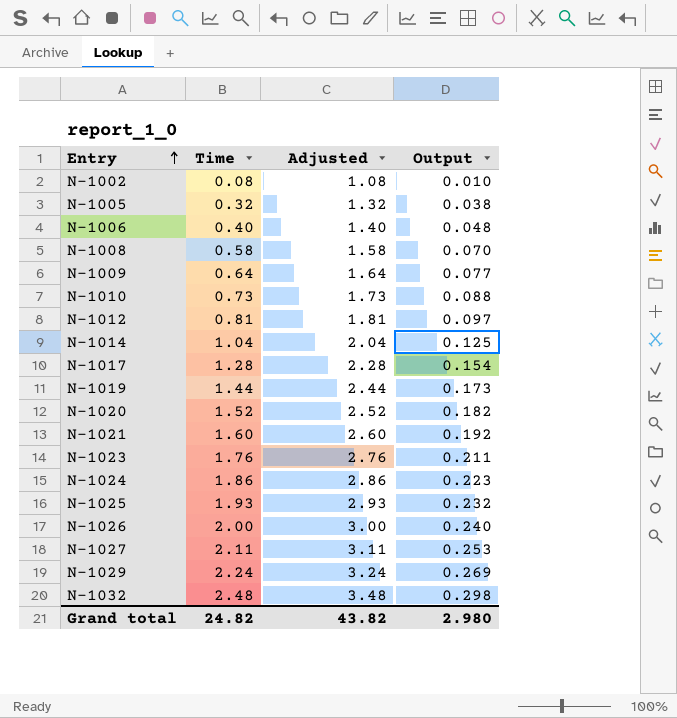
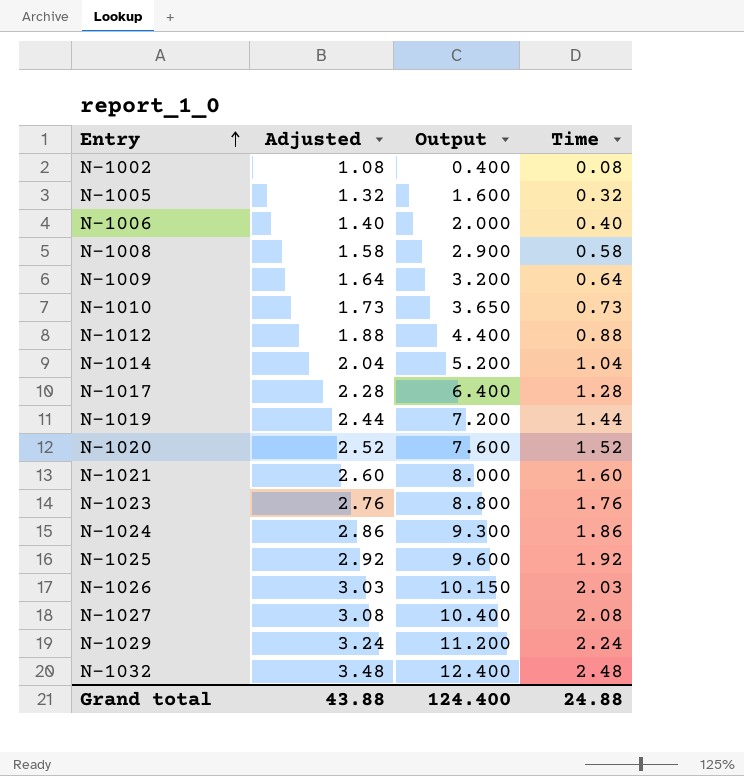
column Output | formula: [Time] * 0.12 -> [Time] * 5
column Time | position: 2 -> 4
N-1012 | Adjusted: 1.81 -> 1.88
N-1012 | Time: 0.81 -> 0.88
N-1025 | Adjusted: 2.93 -> 2.92
N-1025 | Time: 1.93 -> 1.92
N-1026 | Adjusted: 3.00 -> 3.03
N-1026 | Time: 2.00 -> 2.03
N-1027 | Adjusted: 3.11 -> 3.08
N-1027 | Time: 2.11 -> 2.08
Grand total | Adjusted: 43.82 -> 43.88
Grand total | Output: 2.980 -> 124.400
Grand total | Time: 24.82 -> 24.88

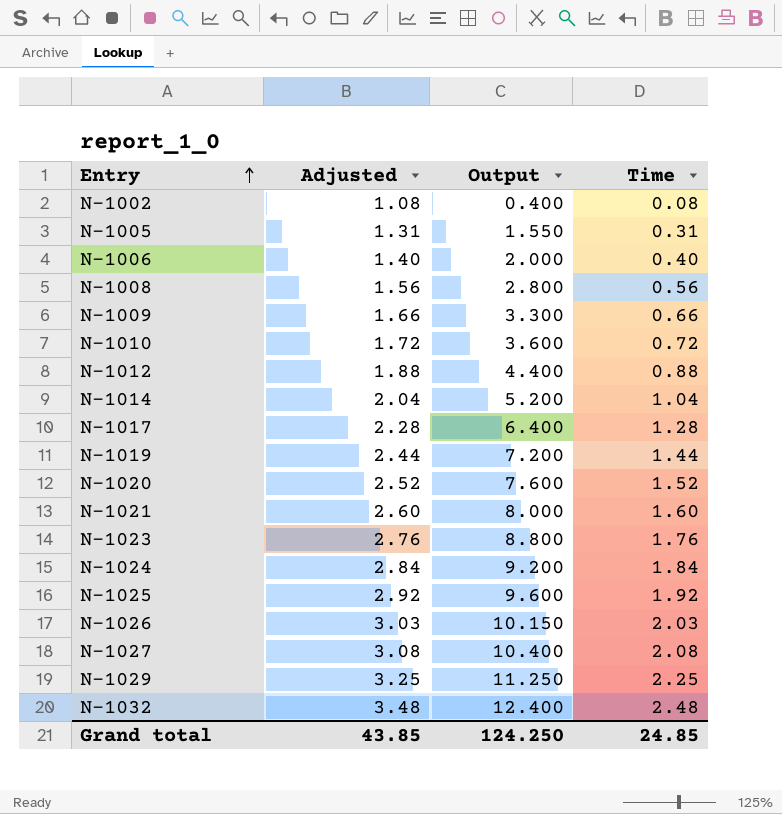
N-1005 | Adjusted: 1.32 -> 1.31
N-1005 | Output: 1.600 -> 1.550
N-1005 | Time: 0.32 -> 0.31
N-1008 | Adjusted: 1.58 -> 1.56
N-1008 | Output: 2.900 -> 2.800
N-1008 | Time: 0.58 -> 0.56
N-1009 | Adjusted: 1.64 -> 1.66
N-1009 | Output: 3.200 -> 3.300
N-1009 | Time: 0.64 -> 0.66
N-1010 | Adjusted: 1.73 -> 1.72
N-1010 | Output: 3.650 -> 3.600
N-1010 | Time: 0.73 -> 0.72
N-1024 | Adjusted: 2.86 -> 2.84
N-1024 | Output: 9.300 -> 9.200
N-1024 | Time: 1.86 -> 1.84
N-1029 | Adjusted: 3.24 -> 3.25
N-1029 | Output: 11.200 -> 11.250
N-1029 | Time: 2.24 -> 2.25
Grand total | Adjusted: 43.88 -> 43.85
Grand total | Output: 124.400 -> 124.250
Grand total | Time: 24.88 -> 24.85

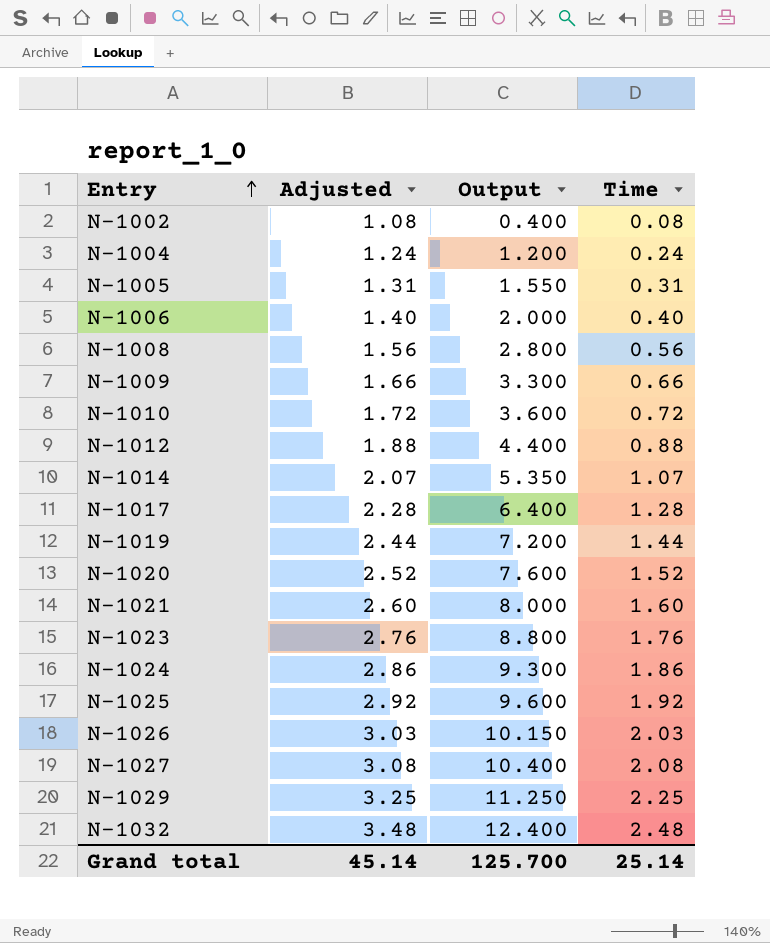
row N-1004: none -> 1.24 | 1.200 | 0.24
N-1014 | Adjusted: 2.04 -> 2.07
N-1014 | Output: 5.200 -> 5.350
N-1014 | Time: 1.04 -> 1.07
N-1024 | Adjusted: 2.84 -> 2.86
N-1024 | Output: 9.200 -> 9.300
N-1024 | Time: 1.84 -> 1.86
Grand total | Adjusted: 43.85 -> 45.14
Grand total | Output: 124.250 -> 125.700
Grand total | Time: 24.85 -> 25.14

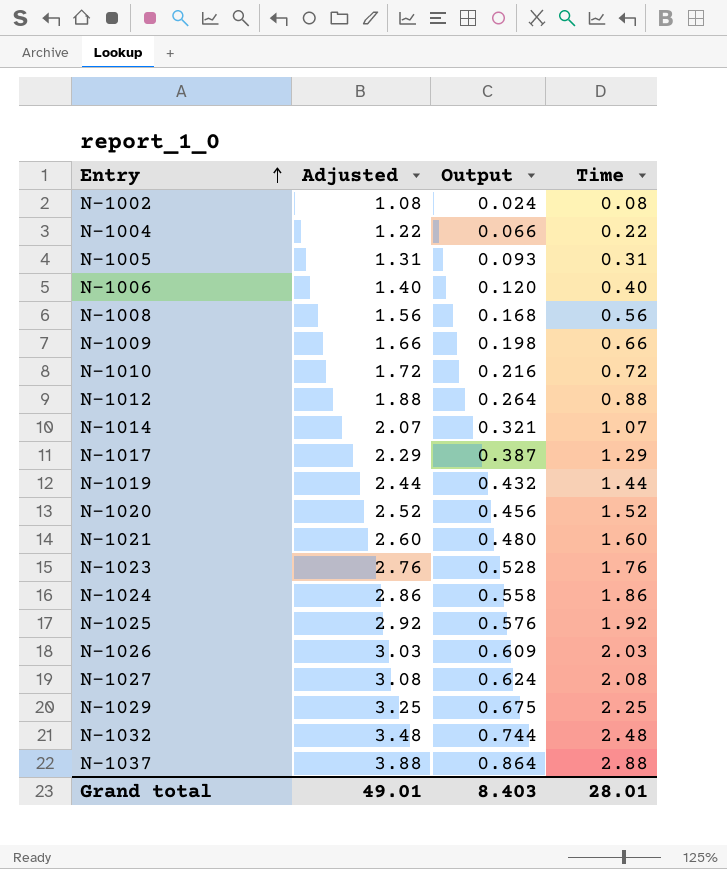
column Output | formula: [Time] * 5 -> [Time] * 0.3
N-1004 | Adjusted: 1.24 -> 1.22
N-1004 | Time: 0.24 -> 0.22
N-1017 | Adjusted: 2.28 -> 2.29
N-1017 | Time: 1.28 -> 1.29
row N-1037: none -> 3.88 | 0.864 | 2.88
Grand total | Adjusted: 45.14 -> 49.01
Grand total | Output: 125.700 -> 8.403
Grand total | Time: 25.14 -> 28.01

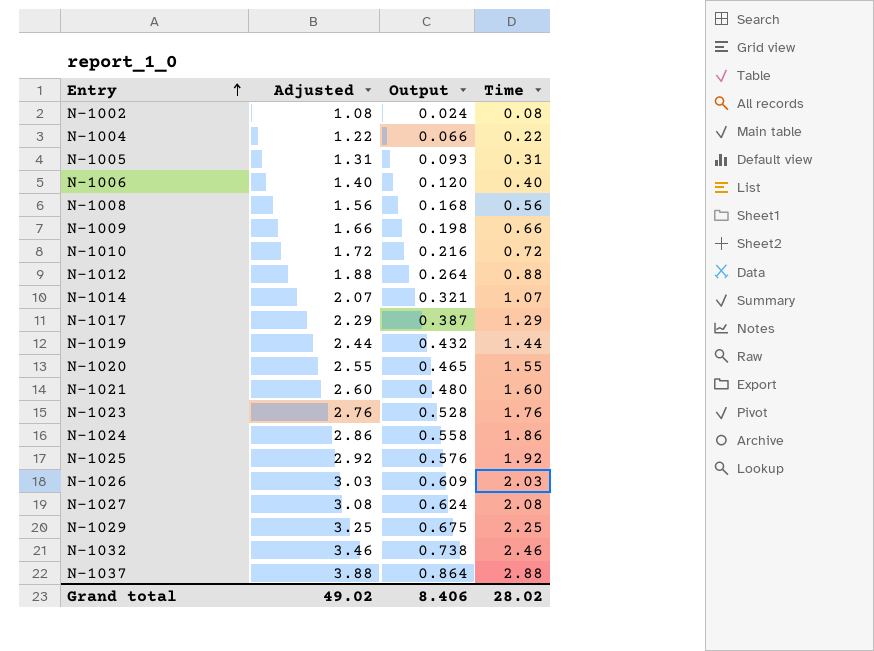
N-1020 | Adjusted: 2.52 -> 2.55
N-1020 | Output: 0.456 -> 0.465
N-1020 | Time: 1.52 -> 1.55
N-1032 | Adjusted: 3.48 -> 3.46
N-1032 | Output: 0.744 -> 0.738
N-1032 | Time: 2.48 -> 2.46
Grand total | Adjusted: 49.01 -> 49.02
Grand total | Output: 8.403 -> 8.406
Grand total | Time: 28.01 -> 28.02

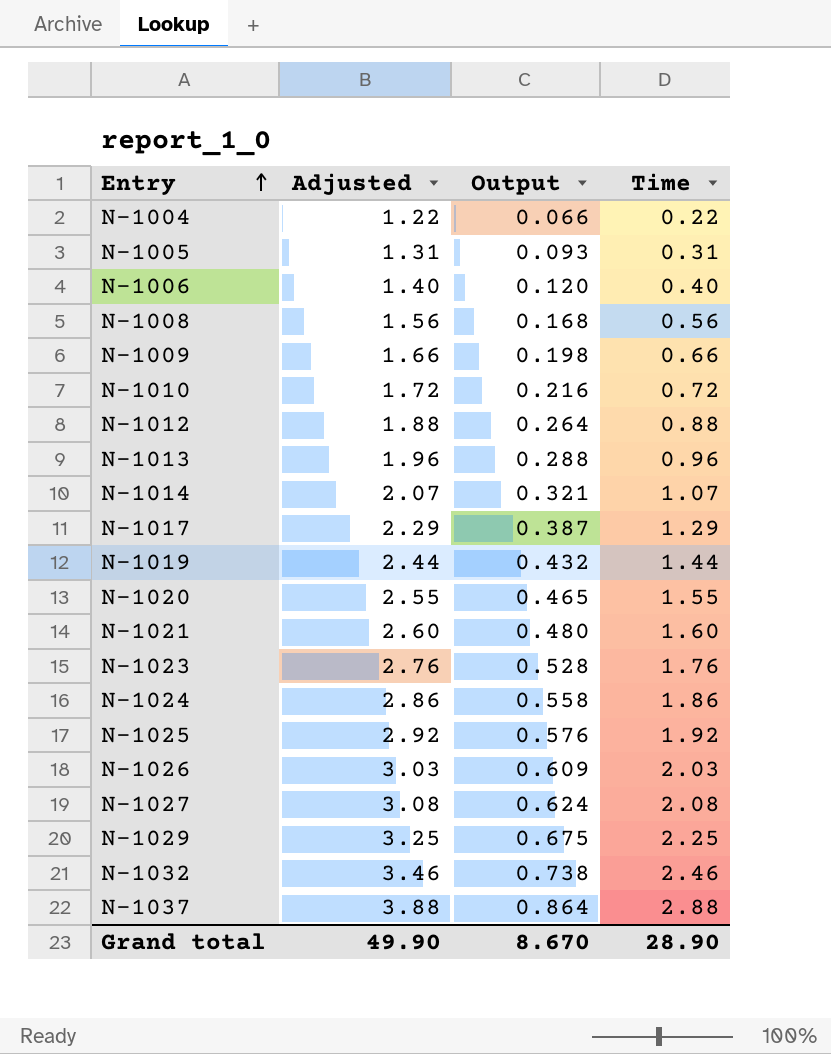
row N-1002: 1.08 | 0.024 | 0.08 -> none
row N-1013: none -> 1.96 | 0.288 | 0.96
Grand total | Adjusted: 49.02 -> 49.90
Grand total | Output: 8.406 -> 8.670
Grand total | Time: 28.02 -> 28.90

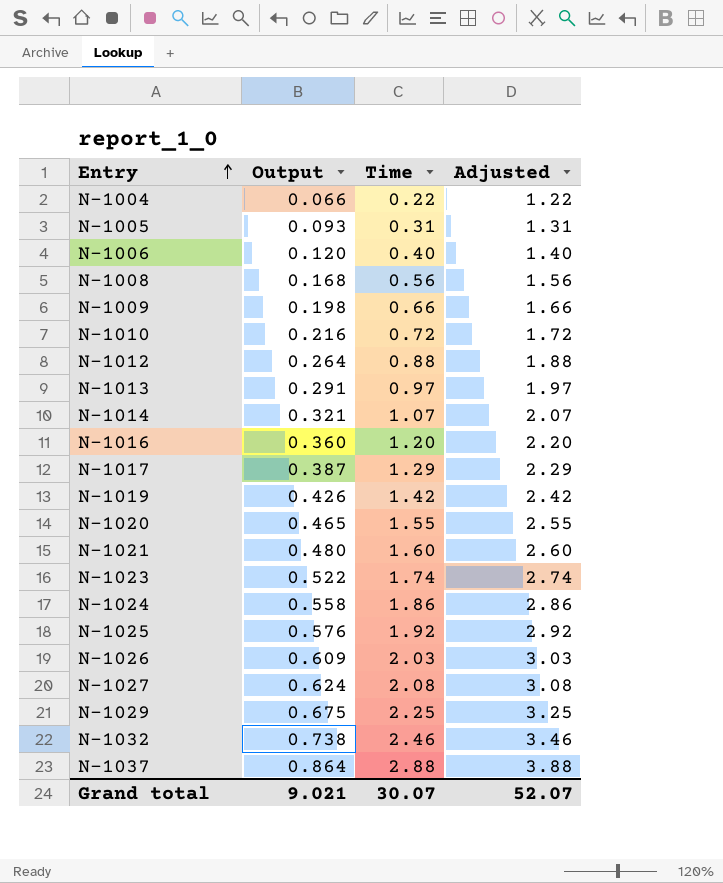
column Adjusted | position: 2 -> 4
N-1013 | Output: 0.288 -> 0.291
N-1013 | Time: 0.96 -> 0.97
N-1013 | Adjusted: 1.96 -> 1.97
row N-1016: none -> 0.360 | 1.20 | 2.20
N-1019 | Output: 0.432 -> 0.426
N-1019 | Time: 1.44 -> 1.42
N-1019 | Adjusted: 2.44 -> 2.42
N-1023 | Output: 0.528 -> 0.522
N-1023 | Time: 1.76 -> 1.74
N-1023 | Adjusted: 2.76 -> 2.74
Grand total | Output: 8.670 -> 9.021
Grand total | Time: 28.90 -> 30.07
Grand total | Adjusted: 49.90 -> 52.07

